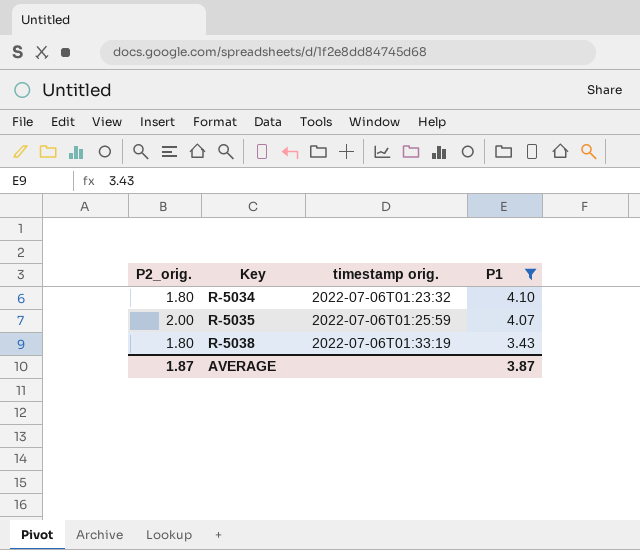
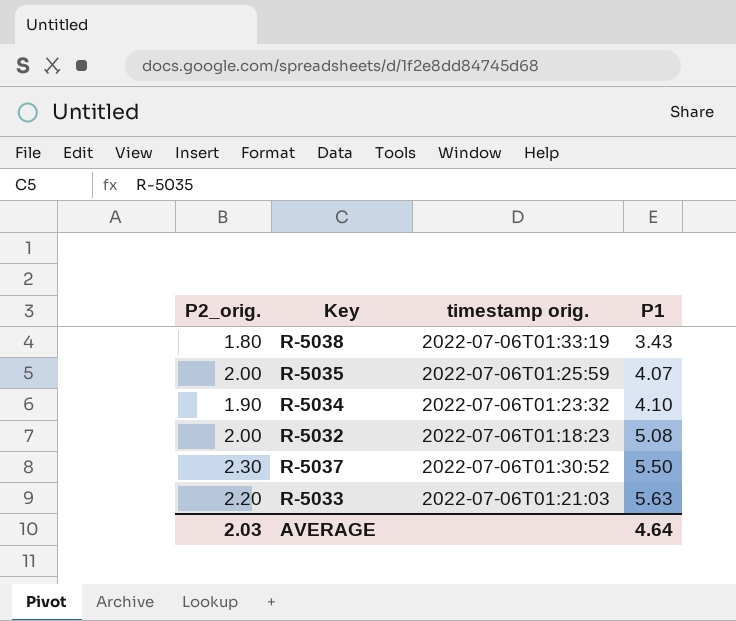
filter: P1 <= 4.10 -> none
row order: Key ascending -> P1 ascending
R-5034 | P2_orig.: 1.80 -> 1.90
AVERAGE | P2_orig.: 1.87 -> 2.03
AVERAGE | P1: 3.87 -> 4.64

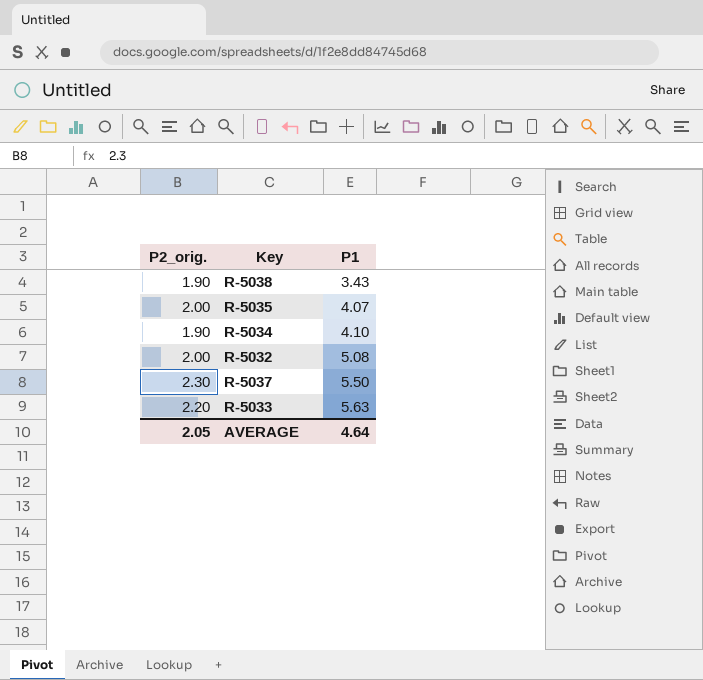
column timestamp orig. | position: 3 -> none
R-5038 | P2_orig.: 1.80 -> 1.90
AVERAGE | P2_orig.: 2.03 -> 2.05

